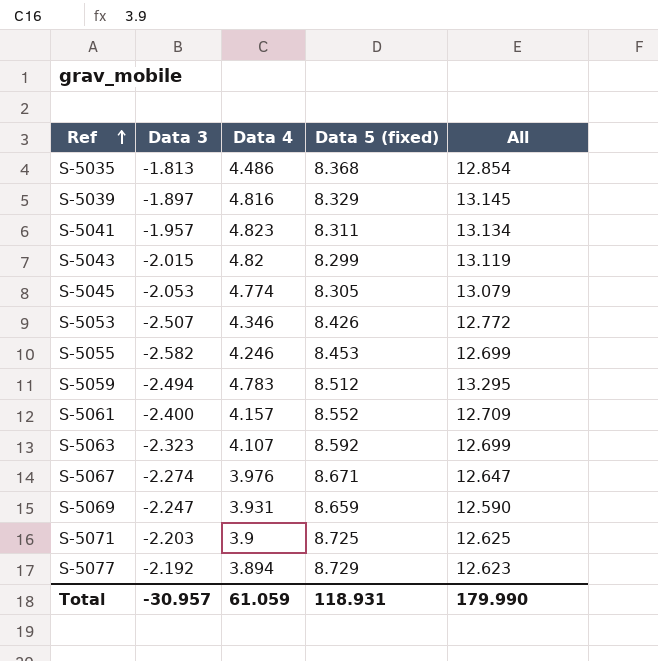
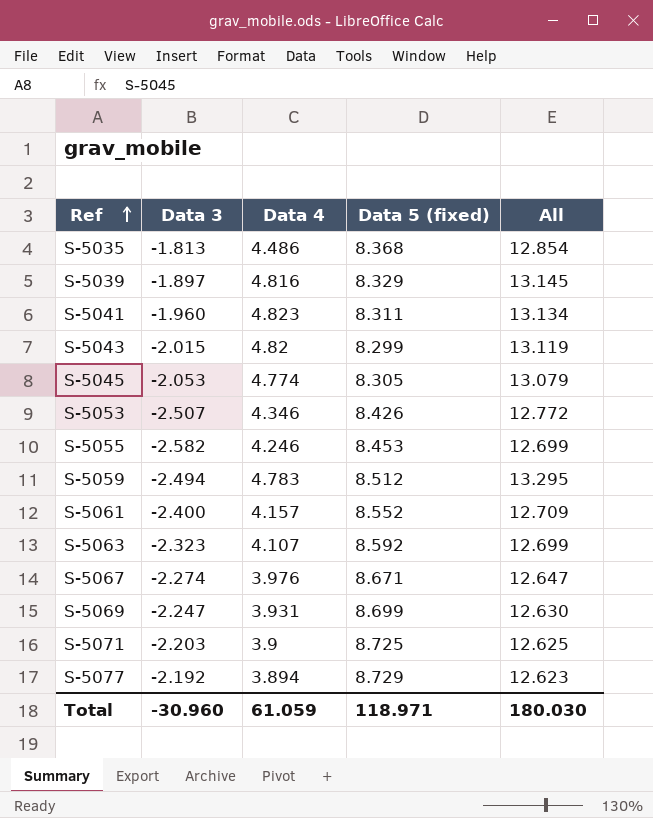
S-5041 | Data 3: -1.957 -> -1.960
S-5069 | Data 5 (fixed): 8.659 -> 8.699
S-5069 | All: 12.590 -> 12.630
Total | Data 3: -30.957 -> -30.960
Total | Data 5 (fixed): 118.931 -> 118.971
Total | All: 179.990 -> 180.030

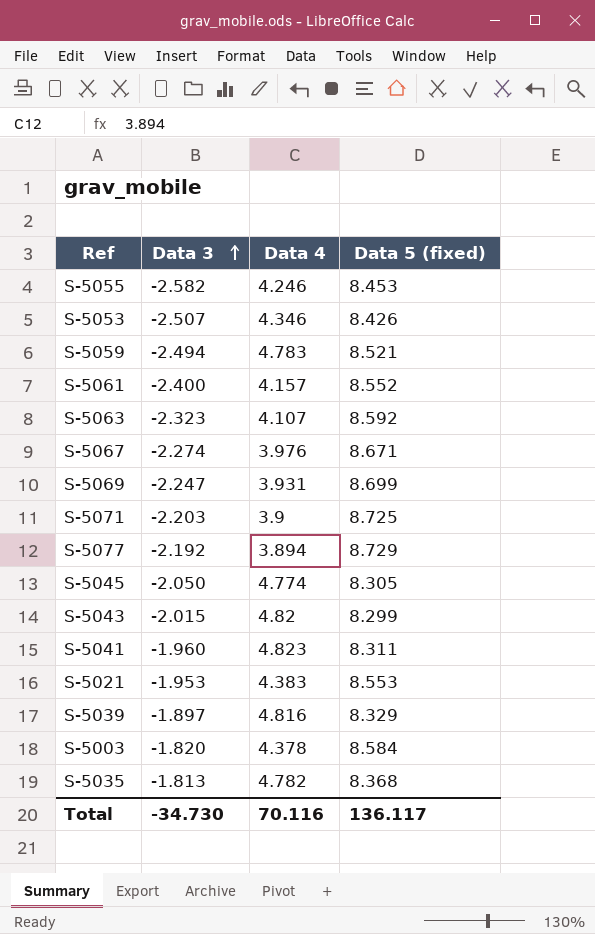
row order: Ref ascending -> Data 3 ascending
column All | formula: [Data 4] + [Data 5 (fixed)] -> none
S-5059 | Data 5 (fixed): 8.512 -> 8.521
S-5045 | Data 3: -2.053 -> -2.050
row S-5021: none -> -1.953 | 4.383 | 8.553
row S-5003: none -> -1.820 | 4.378 | 8.584
S-5035 | Data 4: 4.486 -> 4.782
Total | Data 3: -30.960 -> -34.730
Total | Data 4: 61.059 -> 70.116
Total | Data 5 (fixed): 118.971 -> 136.117

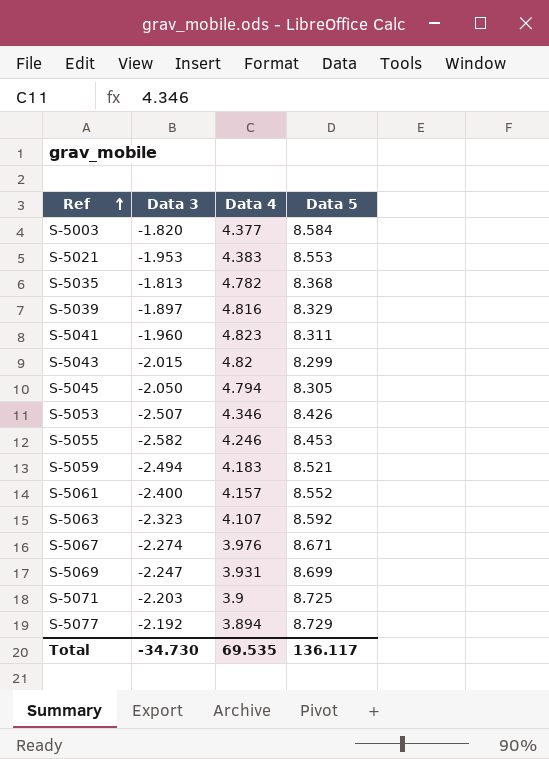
row order: Data 3 ascending -> Ref ascending
column name: Data 5 (fixed) -> Data 5
S-5003 | Data 4: 4.378 -> 4.377
S-5045 | Data 4: 4.774 -> 4.794
S-5059 | Data 4: 4.783 -> 4.183
Total | Data 4: 70.116 -> 69.535

